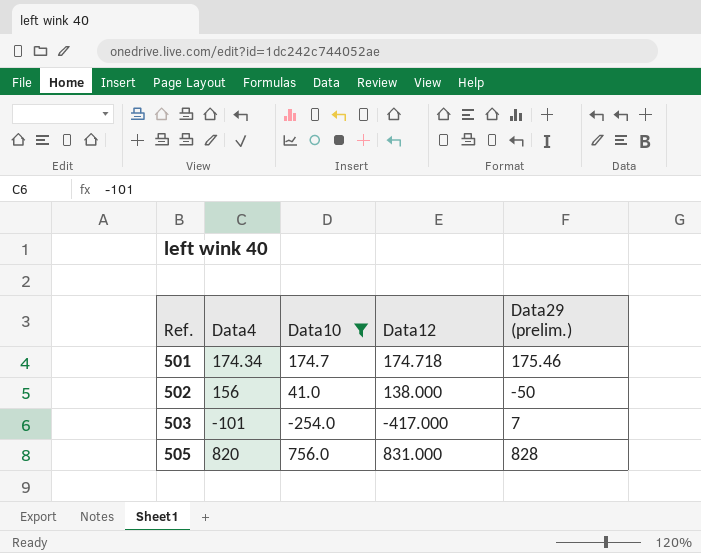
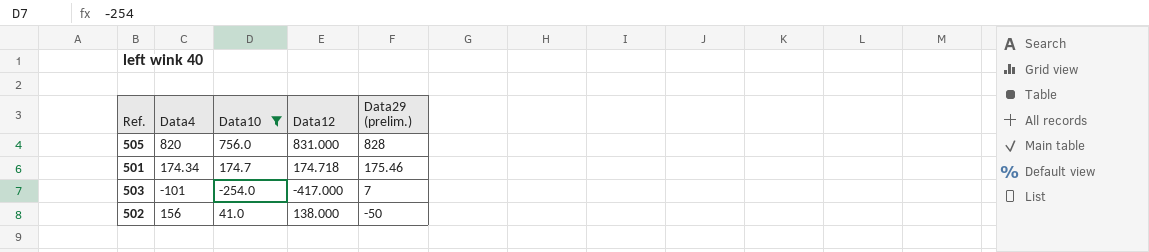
row order: Ref. ascending -> Data29 (prelim.) descending

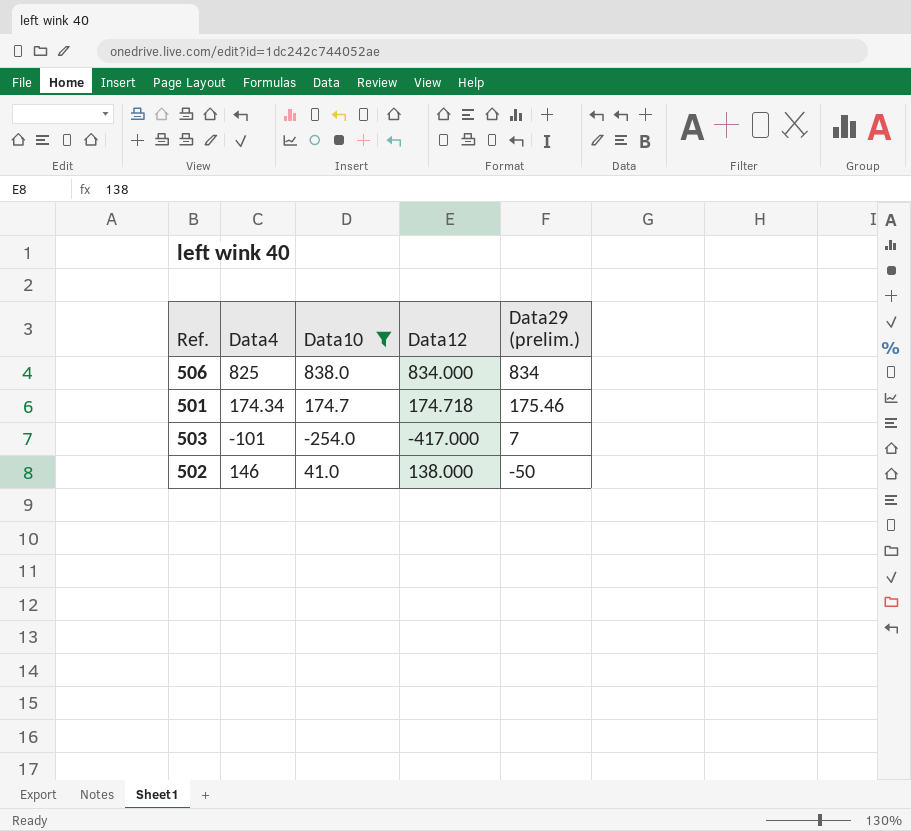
row 505: 820 | 756.0 | 831.000 | 828 -> none
row 506: none -> 825 | 838.0 | 834.000 | 834
502 | Data4: 156 -> 146

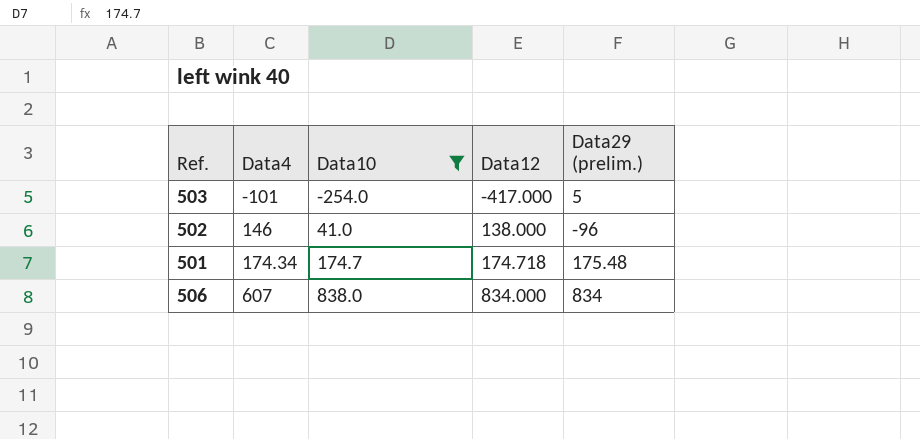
row order: Data29 (prelim.) descending -> Data4 ascending
503 | Data29 (prelim.): 7 -> 5
502 | Data29 (prelim.): -50 -> -96
501 | Data29 (prelim.): 175.46 -> 175.48
506 | Data4: 825 -> 607

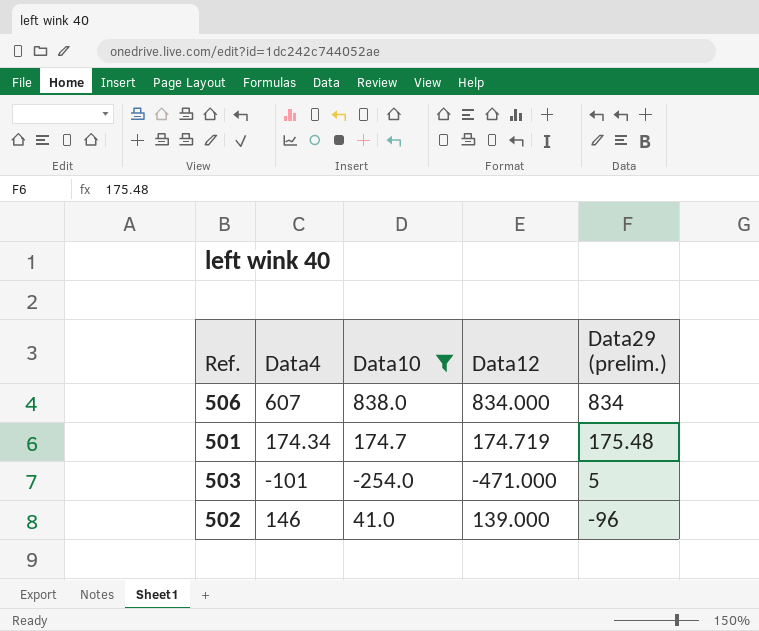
row order: Data4 ascending -> Data29 (prelim.) descending
501 | Data12: 174.718 -> 174.719
503 | Data12: -417.000 -> -471.000
502 | Data12: 138.000 -> 139.000

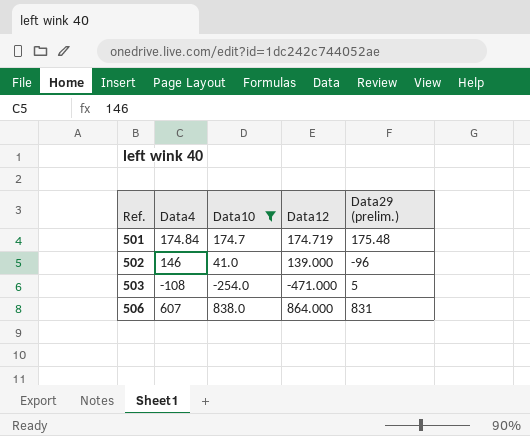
row order: Data29 (prelim.) descending -> Ref. ascending
501 | Data4: 174.34 -> 174.84
503 | Data4: -101 -> -108
506 | Data12: 834.000 -> 864.000
506 | Data29 (prelim.): 834 -> 831

